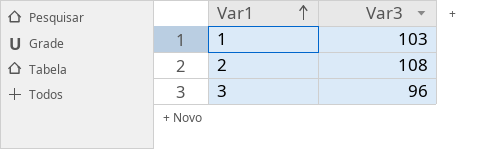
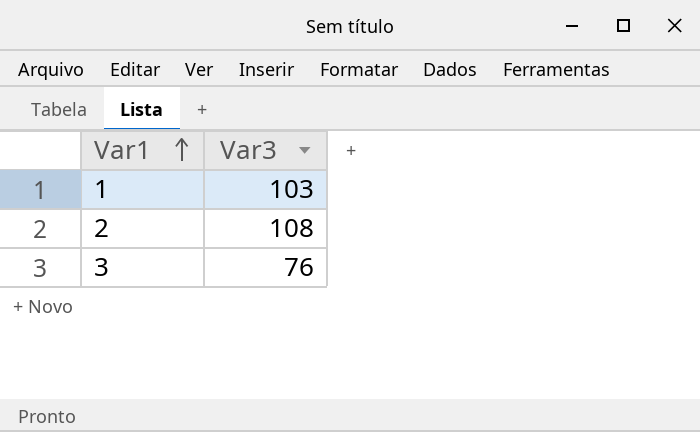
3 | Var3: 96 -> 76

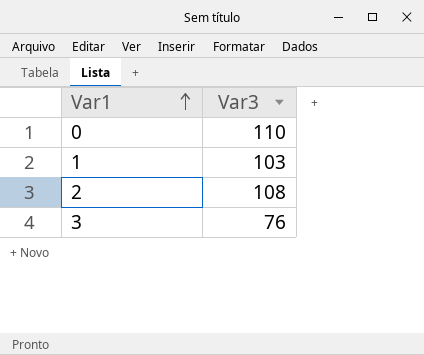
row 0: none -> 110

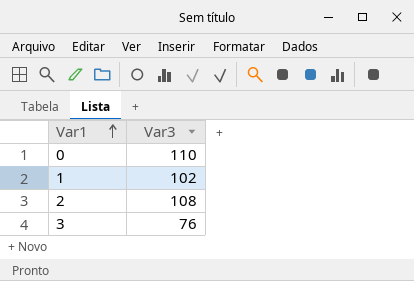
1 | Var3: 103 -> 102

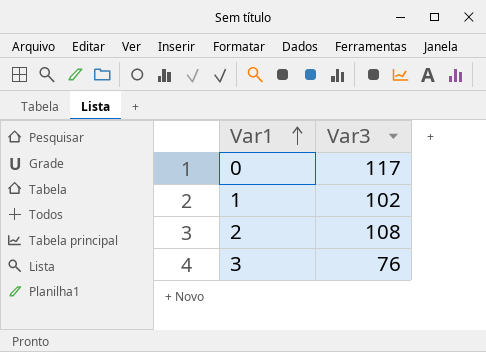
0 | Var3: 110 -> 117

